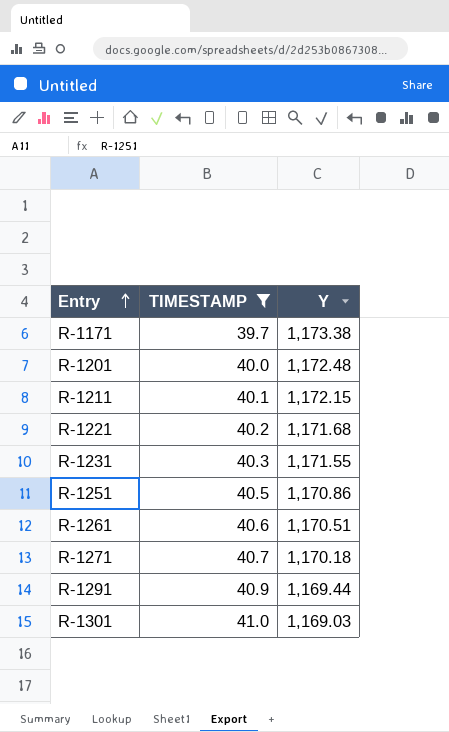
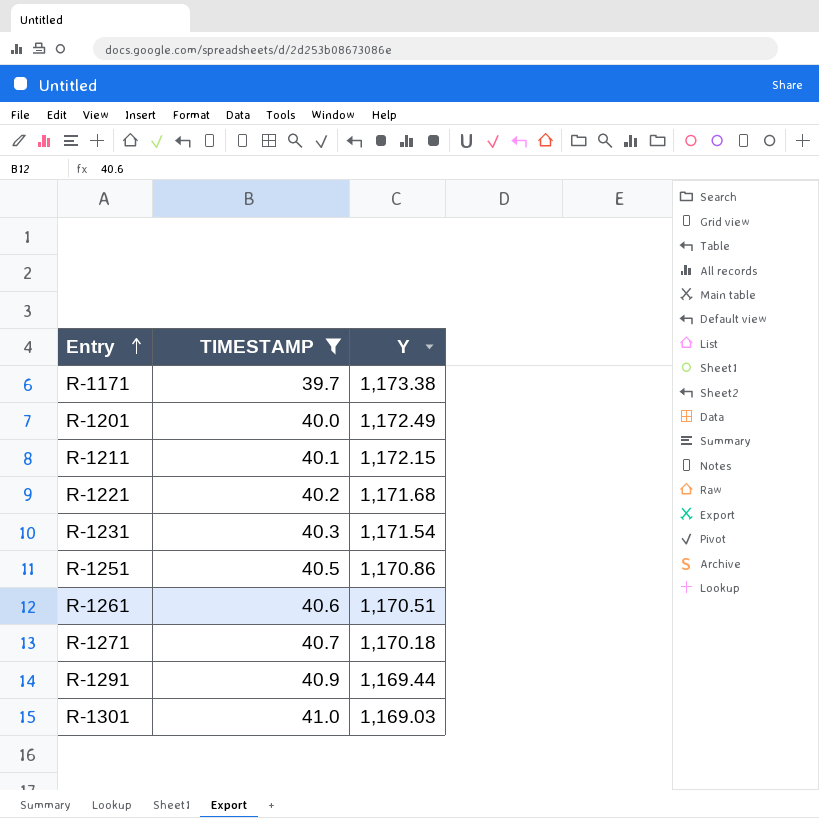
R-1201 | Y: 1,172.48 -> 1,172.49
R-1231 | Y: 1,171.55 -> 1,171.54

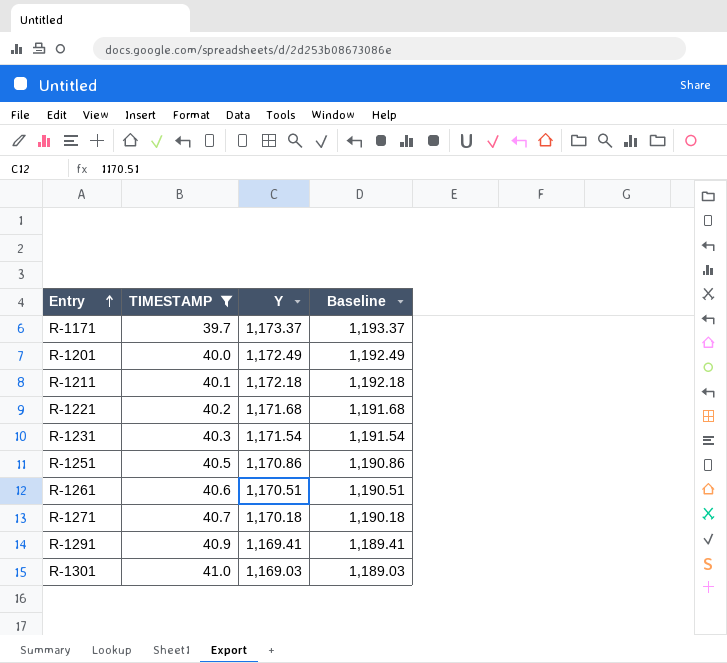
column Baseline | formula: none -> [Y] + 20
R-1171 | Y: 1,173.38 -> 1,173.37
R-1211 | Y: 1,172.15 -> 1,172.18
R-1291 | Y: 1,169.44 -> 1,169.41

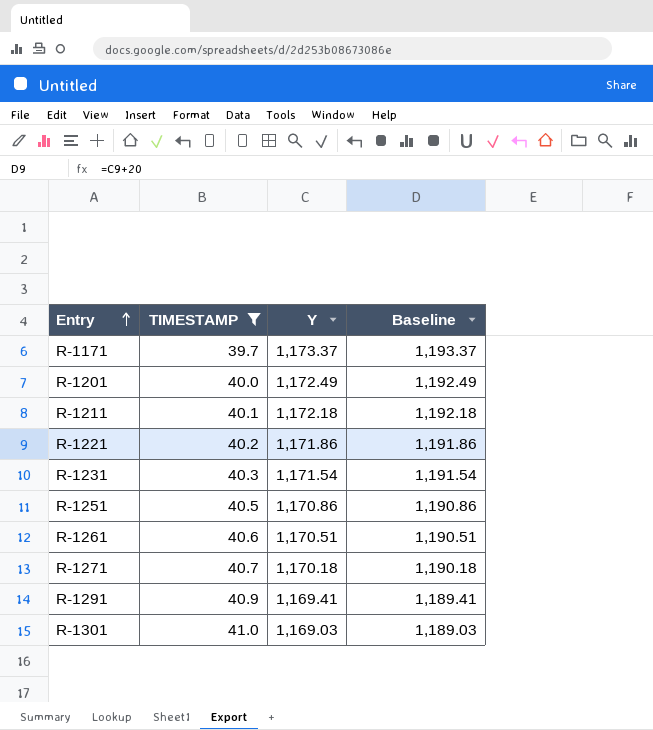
R-1221 | Y: 1,171.68 -> 1,171.86
R-1221 | Baseline: 1,191.68 -> 1,191.86

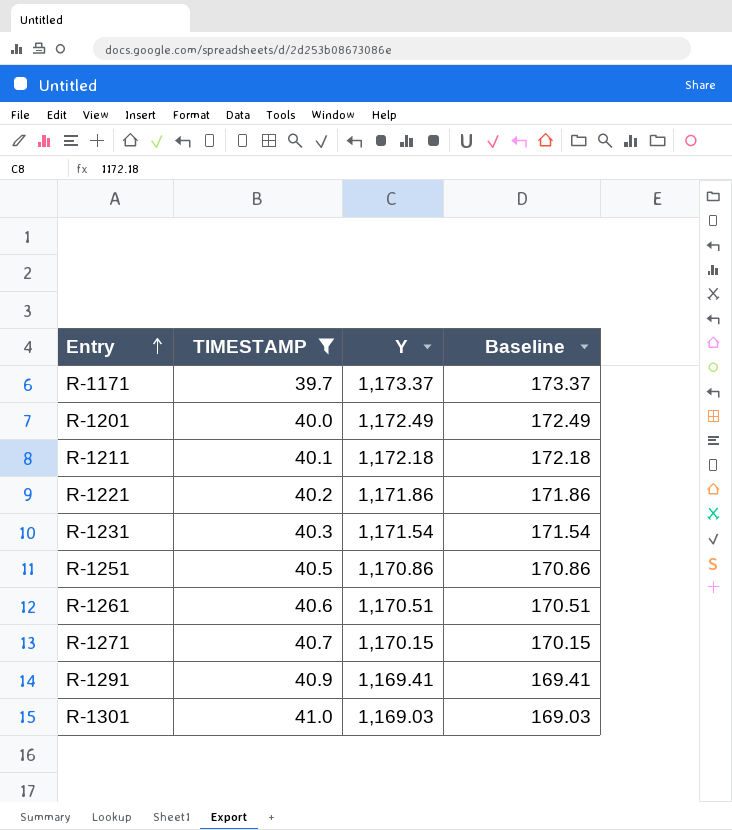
column Baseline | formula: [Y] + 20 -> [Y] - 1000
R-1271 | Y: 1,170.18 -> 1,170.15

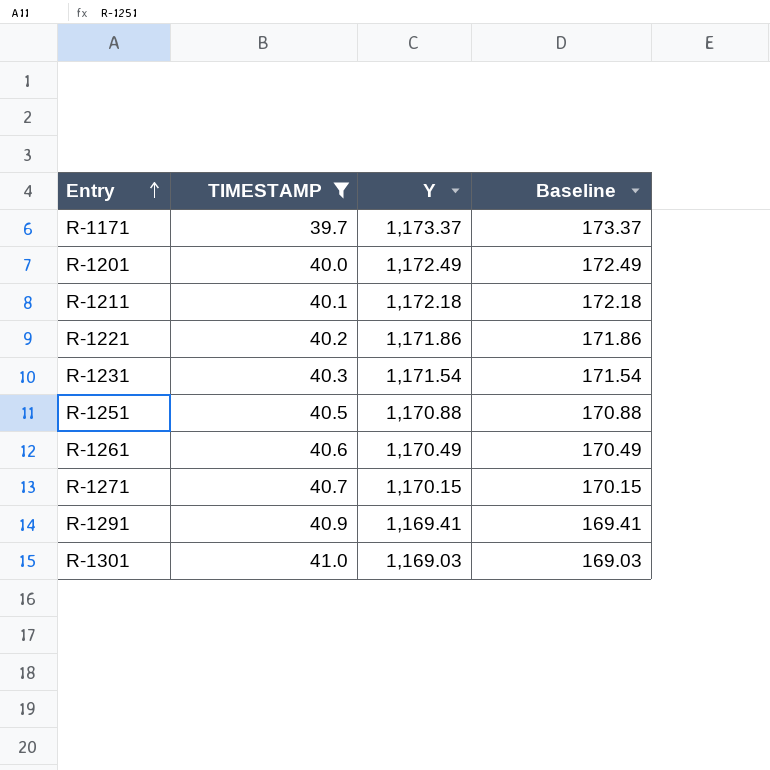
R-1251 | Y: 1,170.86 -> 1,170.88
R-1251 | Baseline: 170.86 -> 170.88
R-1261 | Y: 1,170.51 -> 1,170.49
R-1261 | Baseline: 170.51 -> 170.49

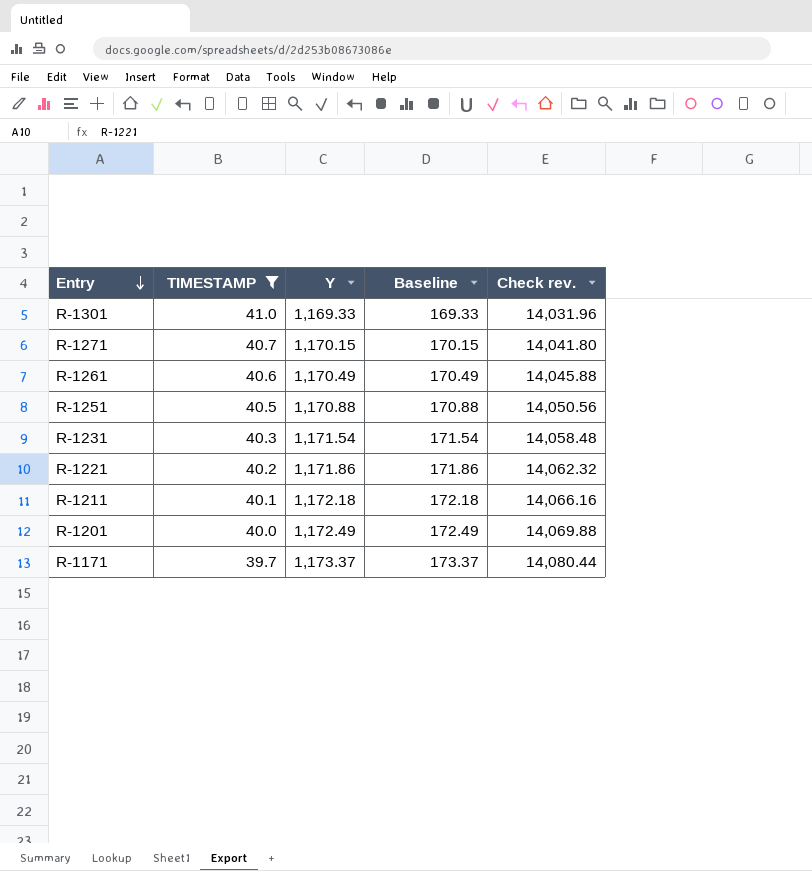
row order: Entry ascending -> Entry descending
column Check rev. | formula: none -> [Y] * 12
row R-1291: 40.9 | 1,169.41 | 169.41 -> none
R-1301 | Y: 1,169.03 -> 1,169.33
R-1301 | Baseline: 169.03 -> 169.33

